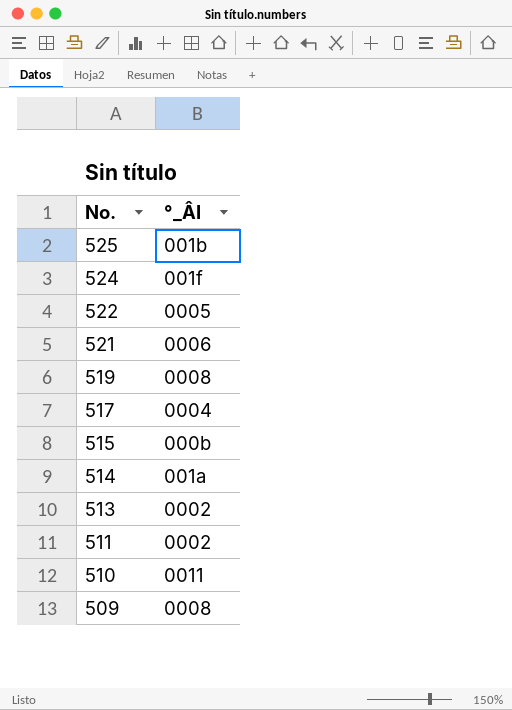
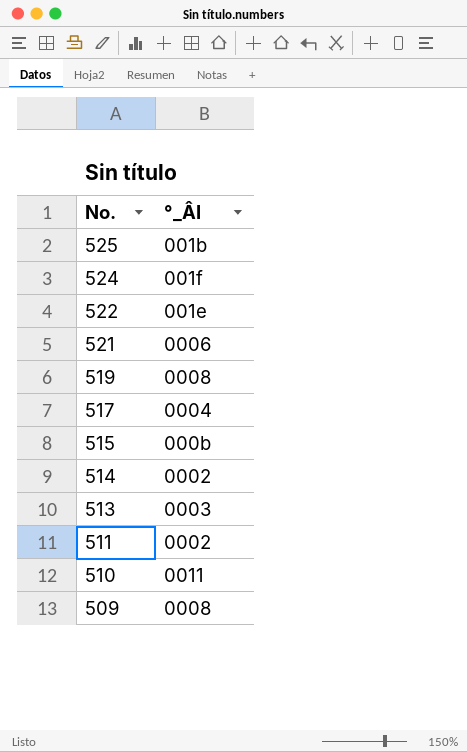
522 | °_ÂI: 0005 -> 001e
514 | °_ÂI: 001a -> 0002
513 | °_ÂI: 0002 -> 0003

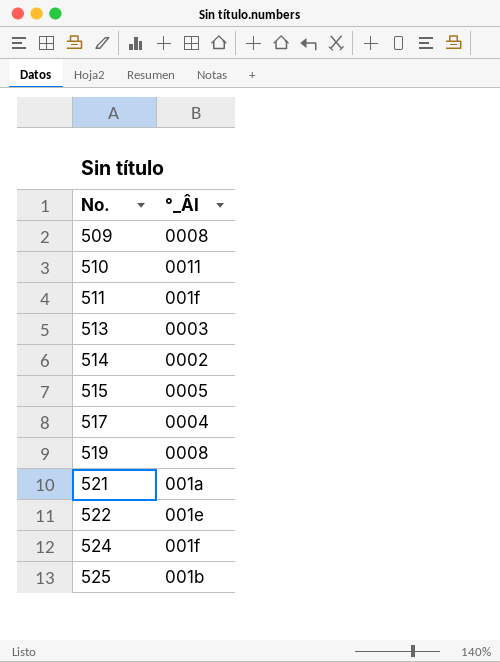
row order: No. descending -> No. ascending
511 | °_ÂI: 0002 -> 001f
515 | °_ÂI: 000b -> 0005
521 | °_ÂI: 0006 -> 001a

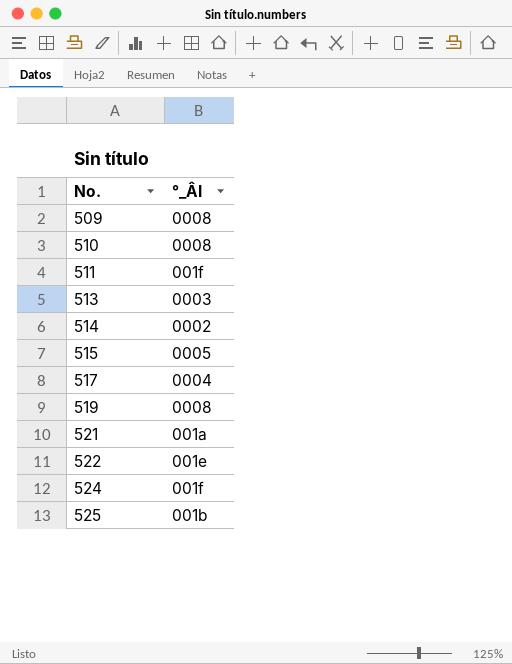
510 | °_ÂI: 0011 -> 0008

